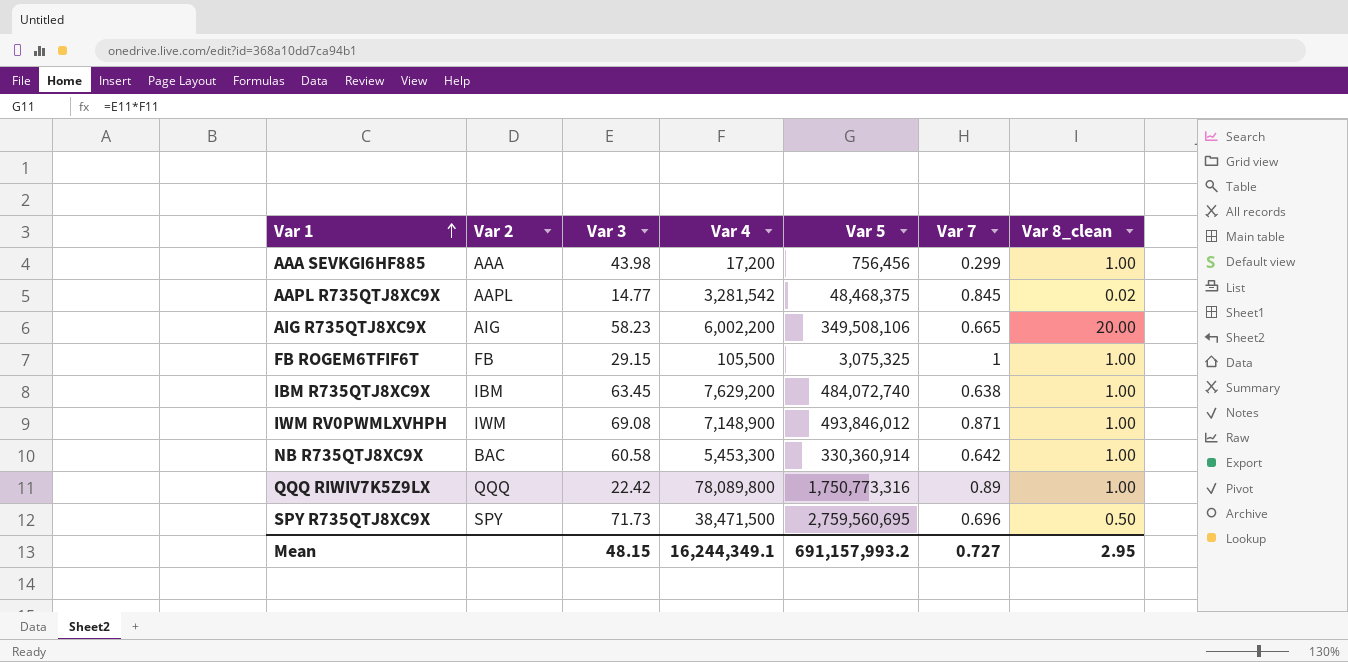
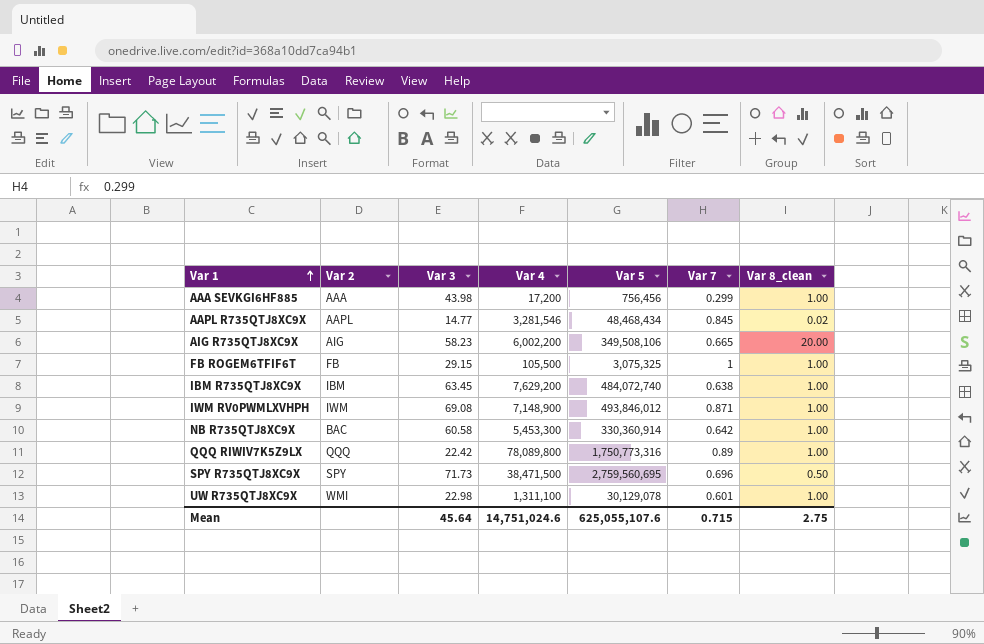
AAPL R735QTJ8XC9X | Var 4: 3,281,542 -> 3,281,546
AAPL R735QTJ8XC9X | Var 5: 48,468,375 -> 48,468,434
row UW R735QTJ8XC9X: none -> WMI | 22.98 | 1,311,100 | 30,129,078 | 0.601 | 1.00
Mean | Var 3: 48.15 -> 45.64
Mean | Var 4: 16,244,349.1 -> 14,751,024.6
Mean | Var 5: 691,157,993.2 -> 625,055,107.6
Mean | Var 7: 0.727 -> 0.715
Mean | Var 8_clean: 2.95 -> 2.75

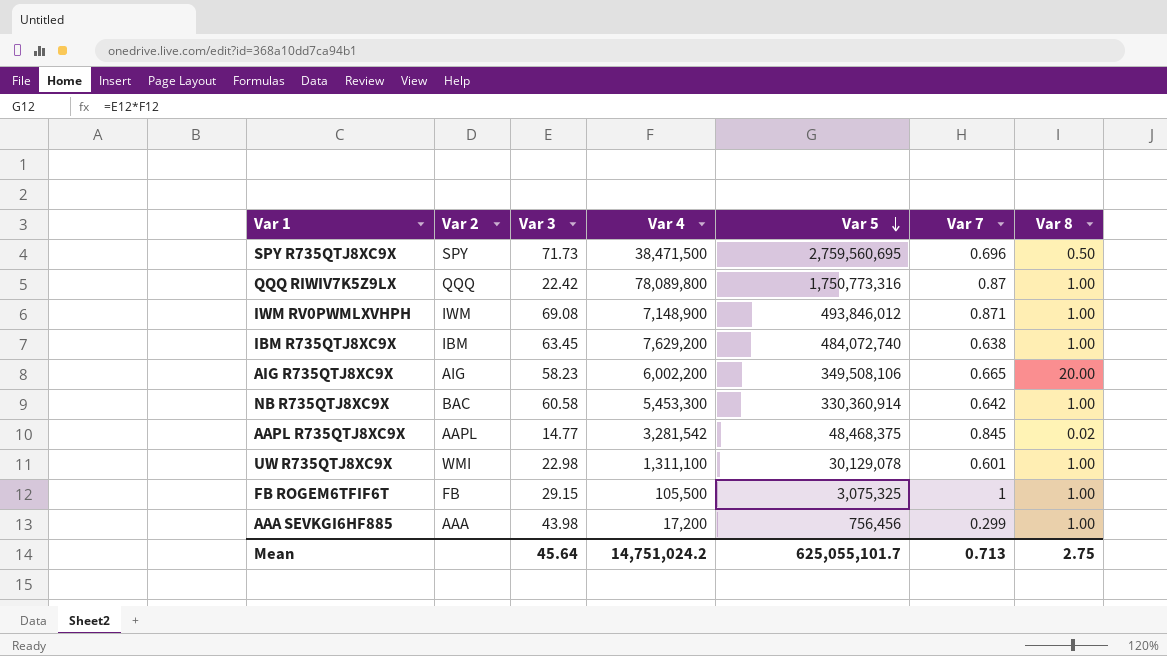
row order: Var 1 ascending -> Var 5 descending
column name: Var 8_clean -> Var 8
QQQ RIWIV7K5Z9LX | Var 7: 0.89 -> 0.87
AAPL R735QTJ8XC9X | Var 4: 3,281,546 -> 3,281,542
AAPL R735QTJ8XC9X | Var 5: 48,468,434 -> 48,468,375
Mean | Var 4: 14,751,024.6 -> 14,751,024.2
Mean | Var 5: 625,055,107.6 -> 625,055,101.7
Mean | Var 7: 0.715 -> 0.713

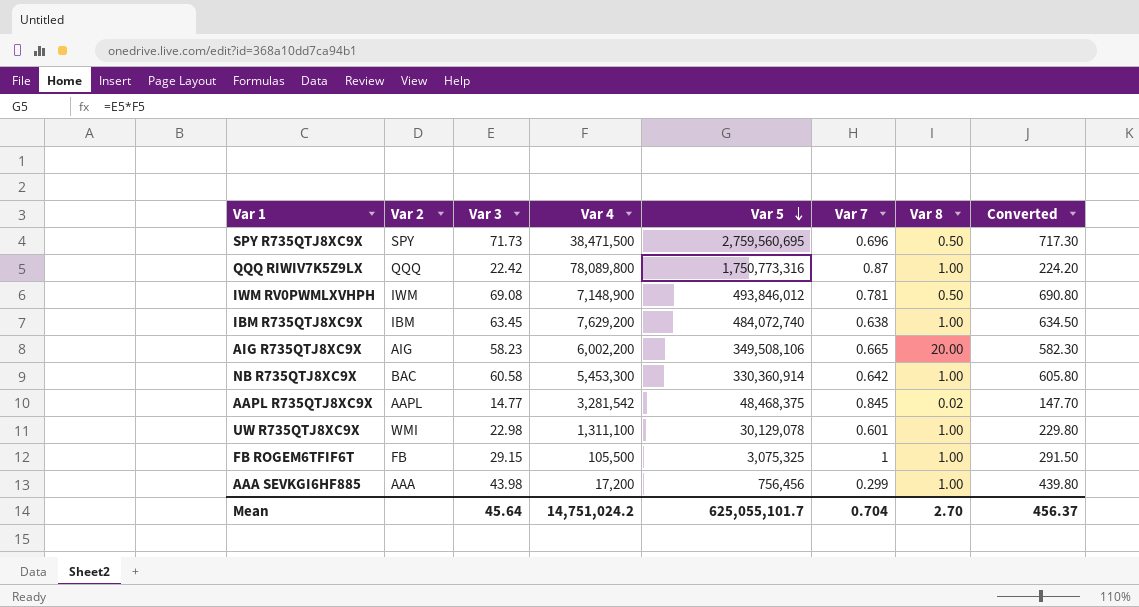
column Converted | formula: none -> [Var 3] * 10
IWM RV0PWMLXVHPH | Var 7: 0.871 -> 0.781
IWM RV0PWMLXVHPH | Var 8: 1.00 -> 0.50
Mean | Var 7: 0.713 -> 0.704
Mean | Var 8: 2.75 -> 2.70

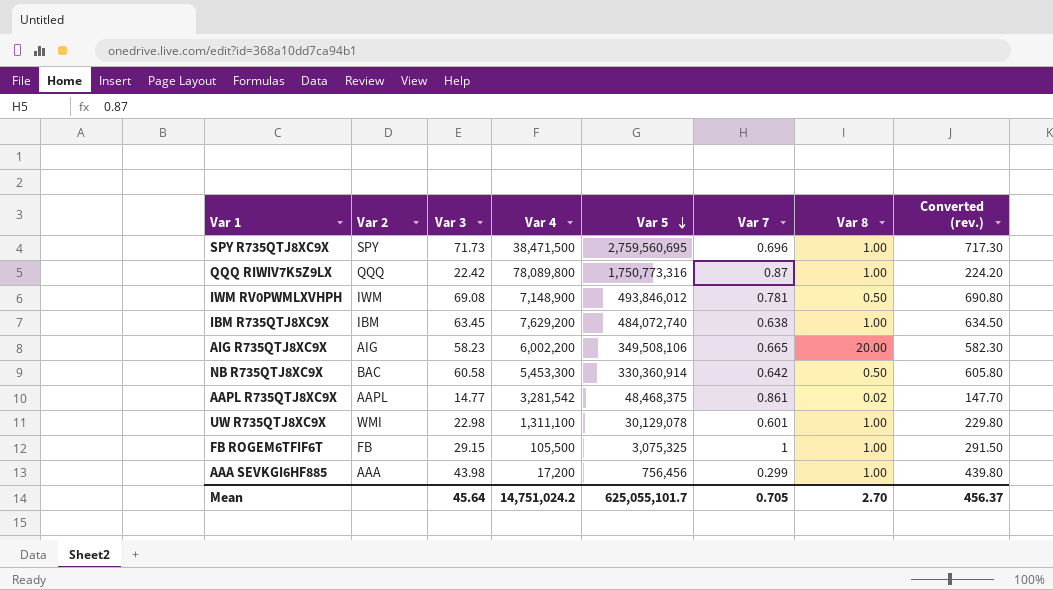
column name: Converted -> Converted (rev.)
SPY R735QTJ8XC9X | Var 8: 0.50 -> 1.00
NB R735QTJ8XC9X | Var 8: 1.00 -> 0.50
AAPL R735QTJ8XC9X | Var 7: 0.845 -> 0.861
Mean | Var 7: 0.704 -> 0.705

